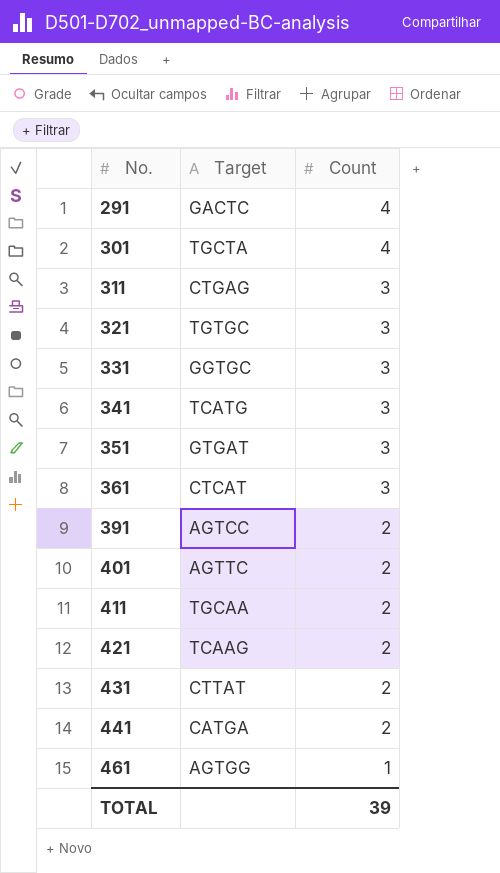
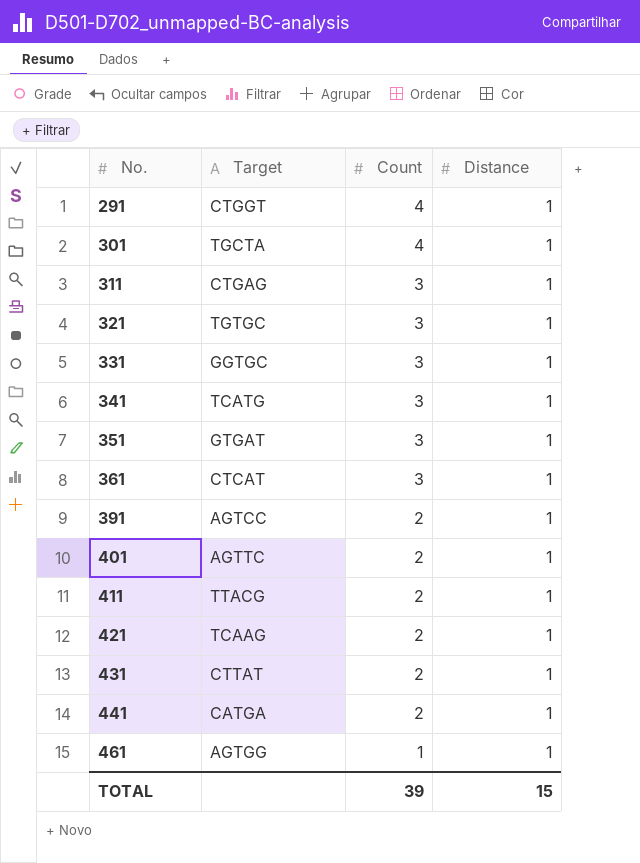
column Distance | position: none -> 4
291 | Target: GACTC -> CTGGT
411 | Target: TGCAA -> TTACG

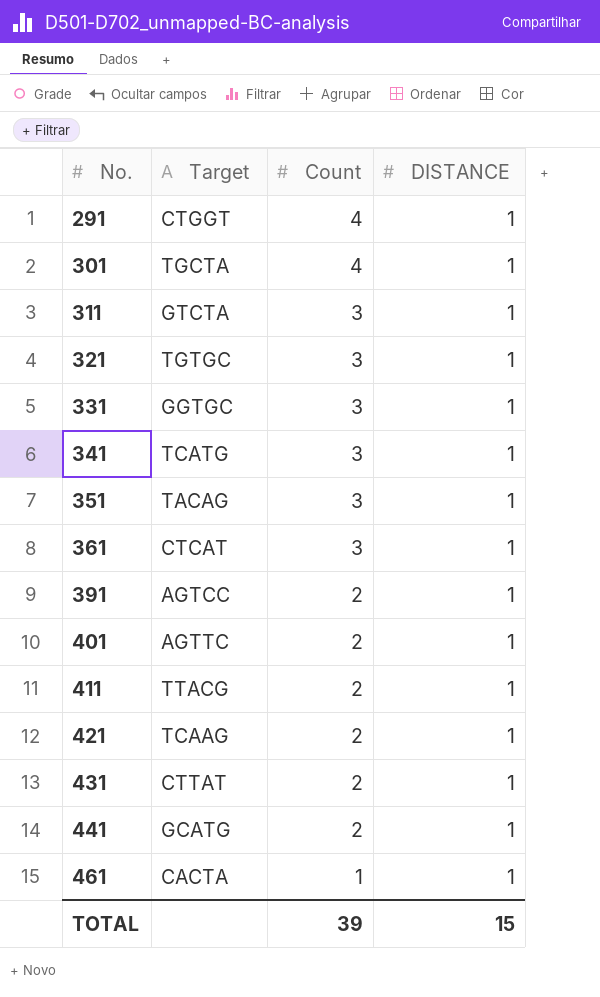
column name: Distance -> DISTANCE
311 | Target: CTGAG -> GTCTA
351 | Target: GTGAT -> TACAG
441 | Target: CATGA -> GCATG
461 | Target: AGTGG -> CACTA

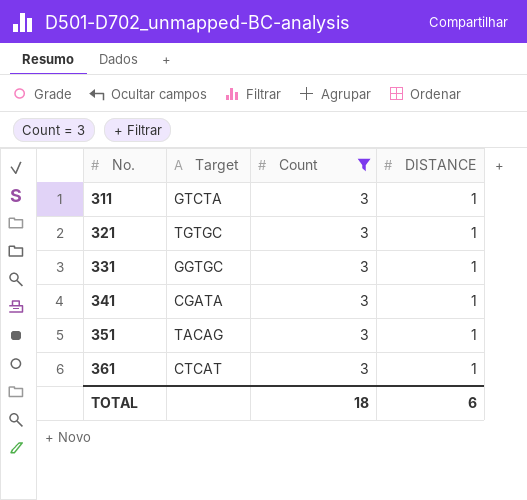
filter: none -> Count = 3
341 | Target: TCATG -> CGATA
TOTAL | Count: 39 -> 18
TOTAL | DISTANCE: 15 -> 6

